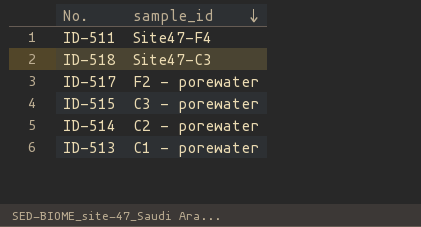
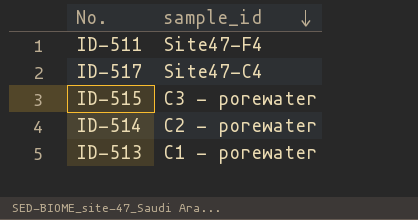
row ID-518: Site47-C3 -> none
ID-517 | sample_id: F2 - porewater -> Site47-C4

